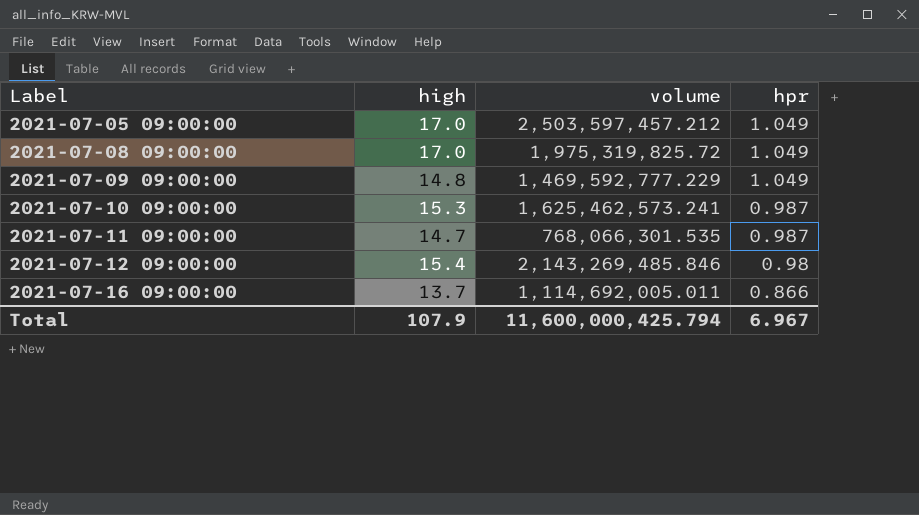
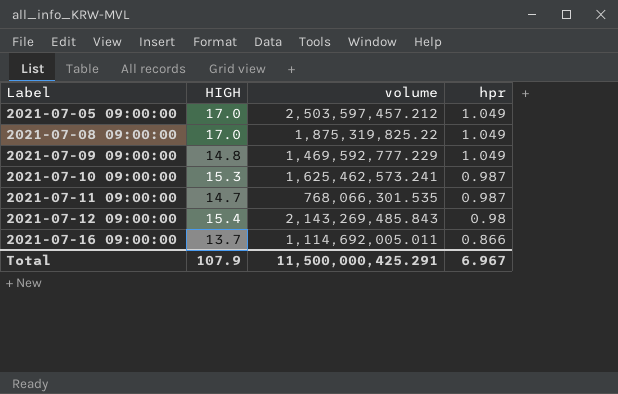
column name: high -> HIGH
2021-07-08 09:00:00 | volume: 1,975,319,825.72 -> 1,875,319,825.22
2021-07-12 09:00:00 | volume: 2,143,269,485.846 -> 2,143,269,485.843
Total | volume: 11,600,000,425.794 -> 11,500,000,425.291

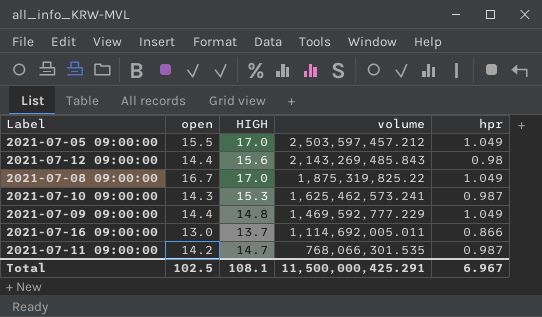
row order: Label ascending -> volume descending
column open | position: none -> 2
2021-07-12 09:00:00 | HIGH: 15.4 -> 15.6
Total | HIGH: 107.9 -> 108.1

